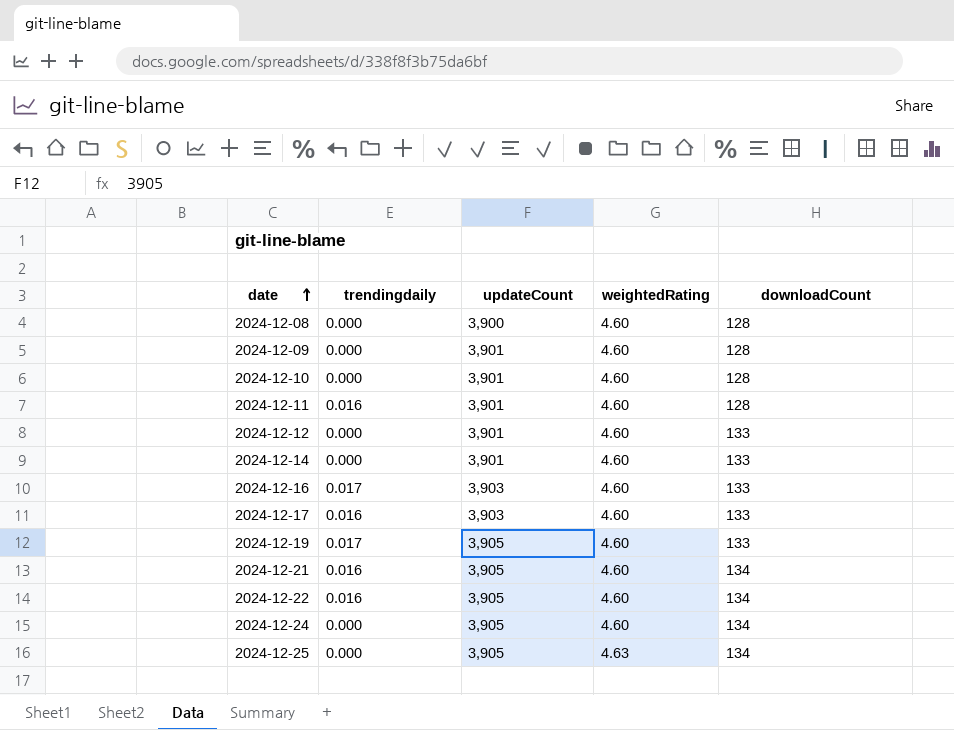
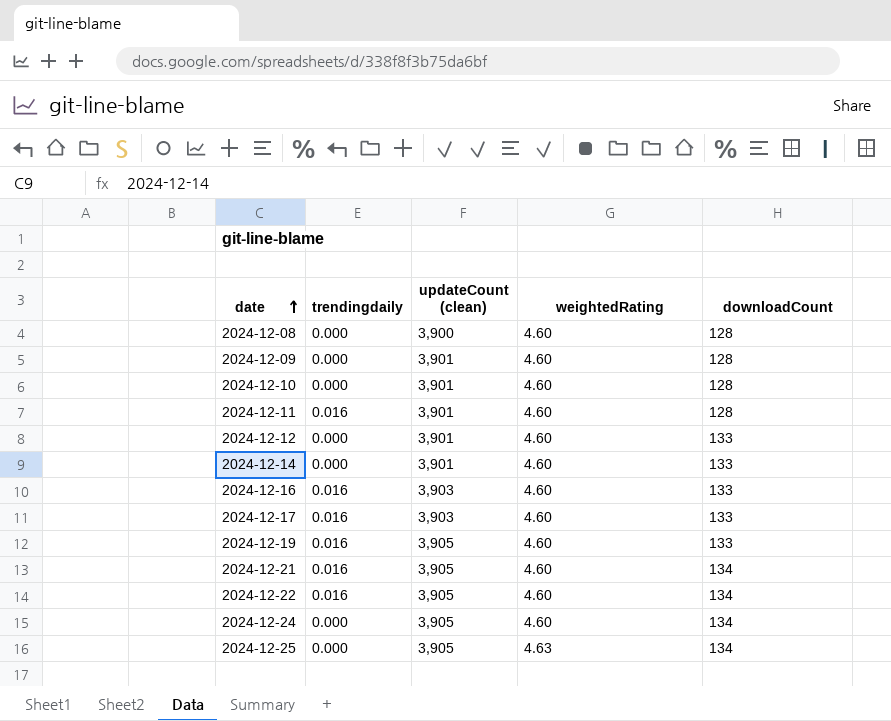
column name: updateCount -> updateCount (clean)
2024-12-16 | trendingdaily: 0.017 -> 0.016
2024-12-19 | trendingdaily: 0.017 -> 0.016

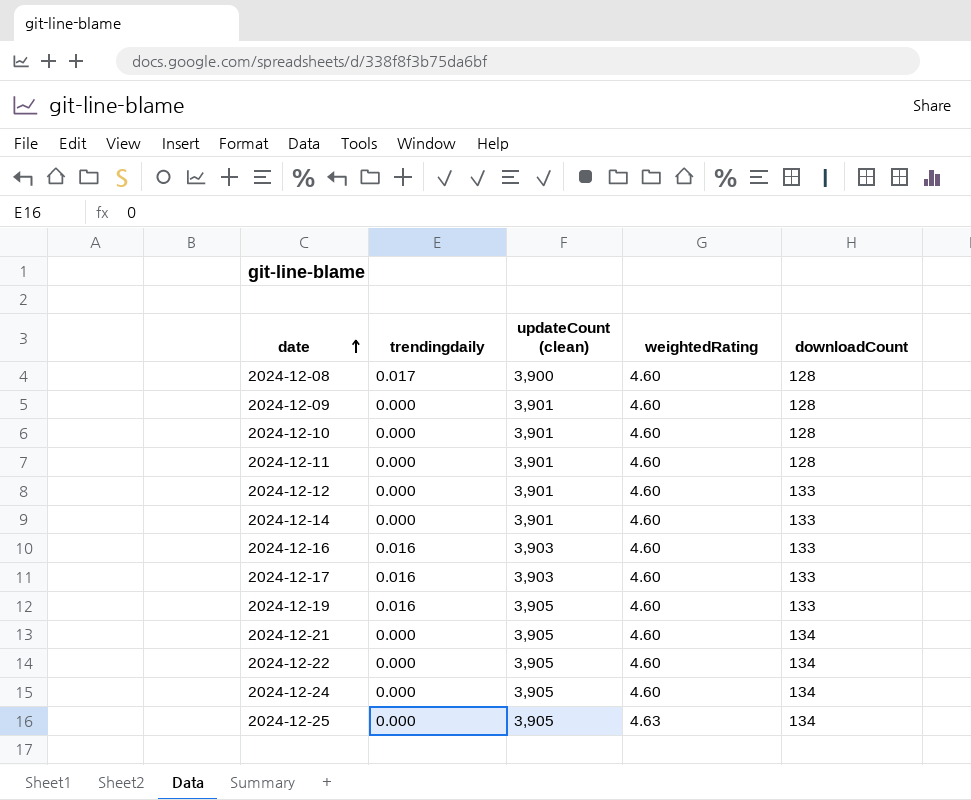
2024-12-08 | trendingdaily: 0.000 -> 0.017
2024-12-11 | trendingdaily: 0.016 -> 0.000
2024-12-21 | trendingdaily: 0.016 -> 0.000
2024-12-22 | trendingdaily: 0.016 -> 0.000

